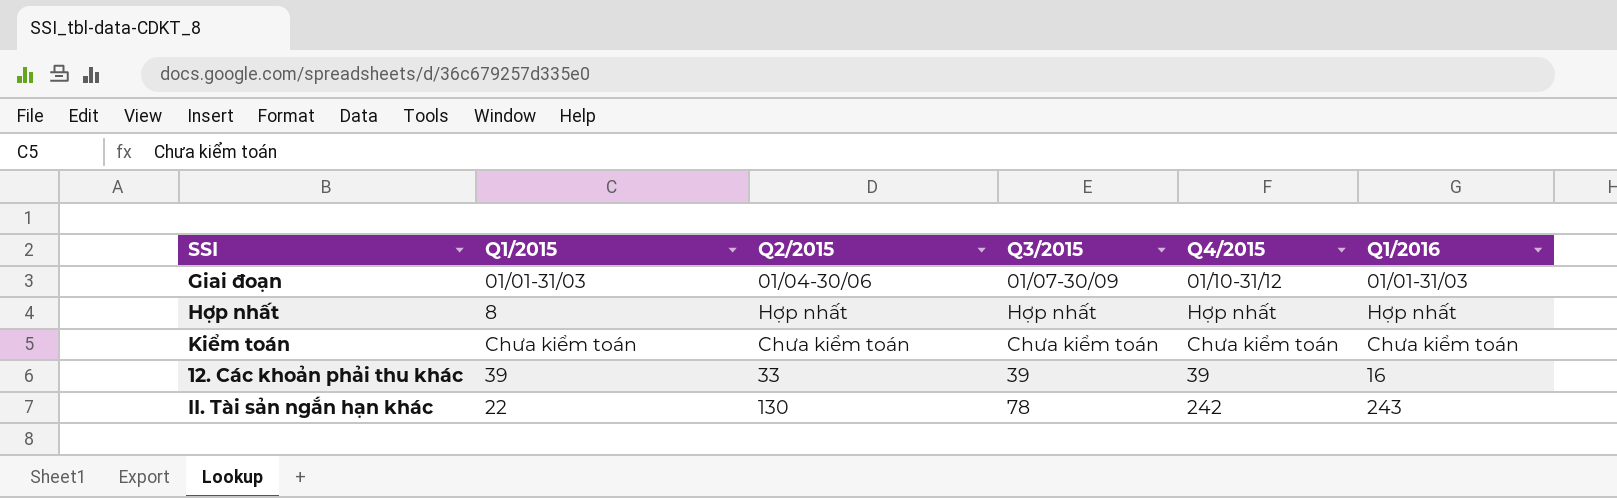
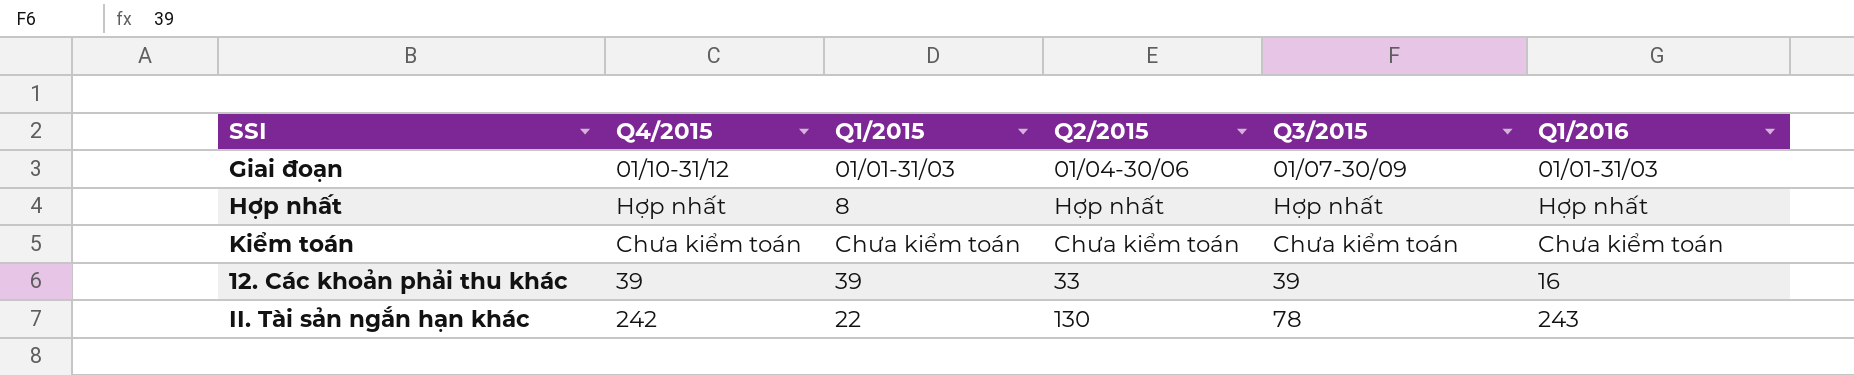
column Q4/2015 | position: 5 -> 2

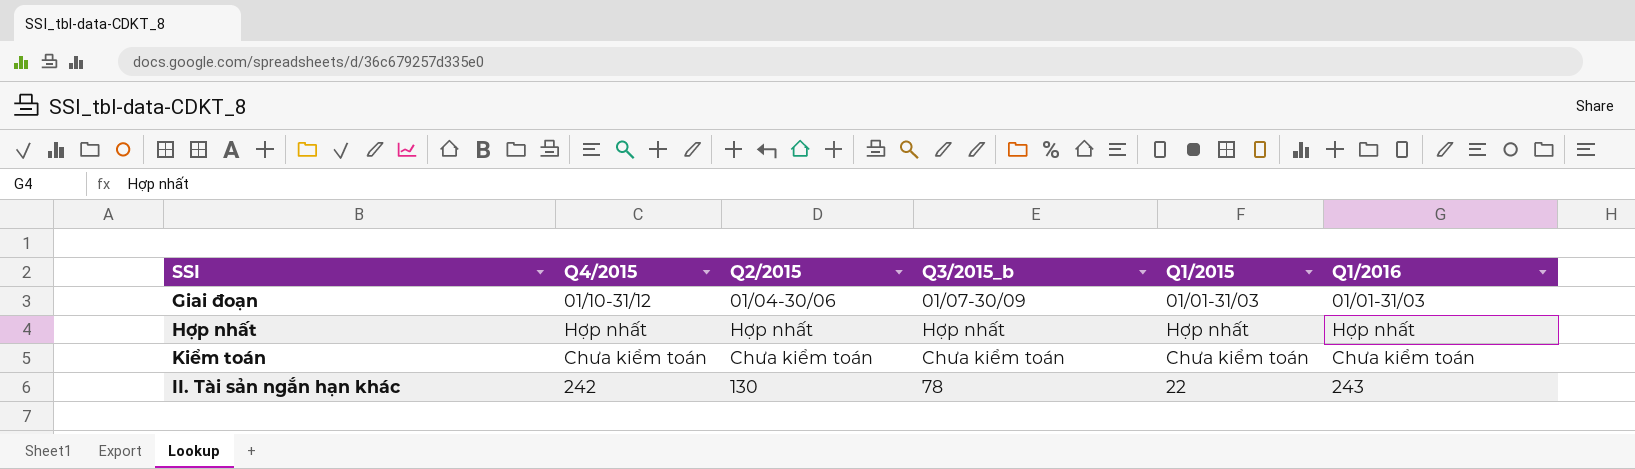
column name: Q3/2015 -> Q3/2015_b
column Q1/2015 | position: 3 -> 5
row 12. Các khoản phải thu khác: 39 | 39 | 33 | 39 | 16 -> none
Hợp nhất | Q1/2015: 8 -> Hợp nhất

